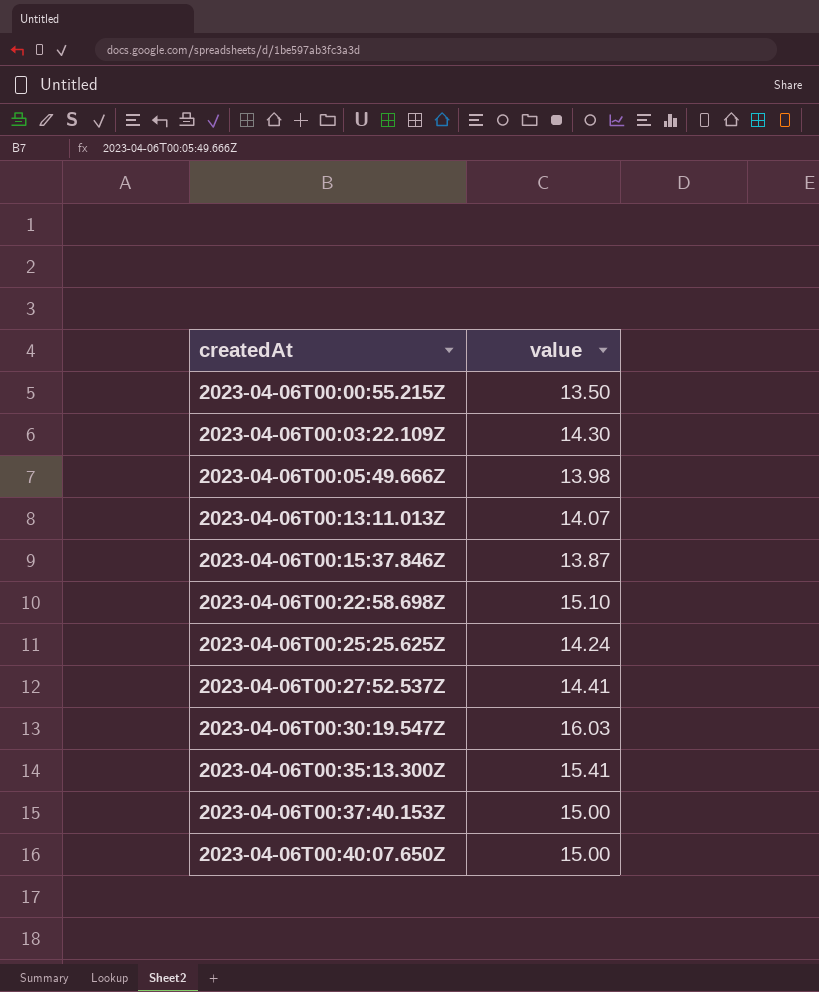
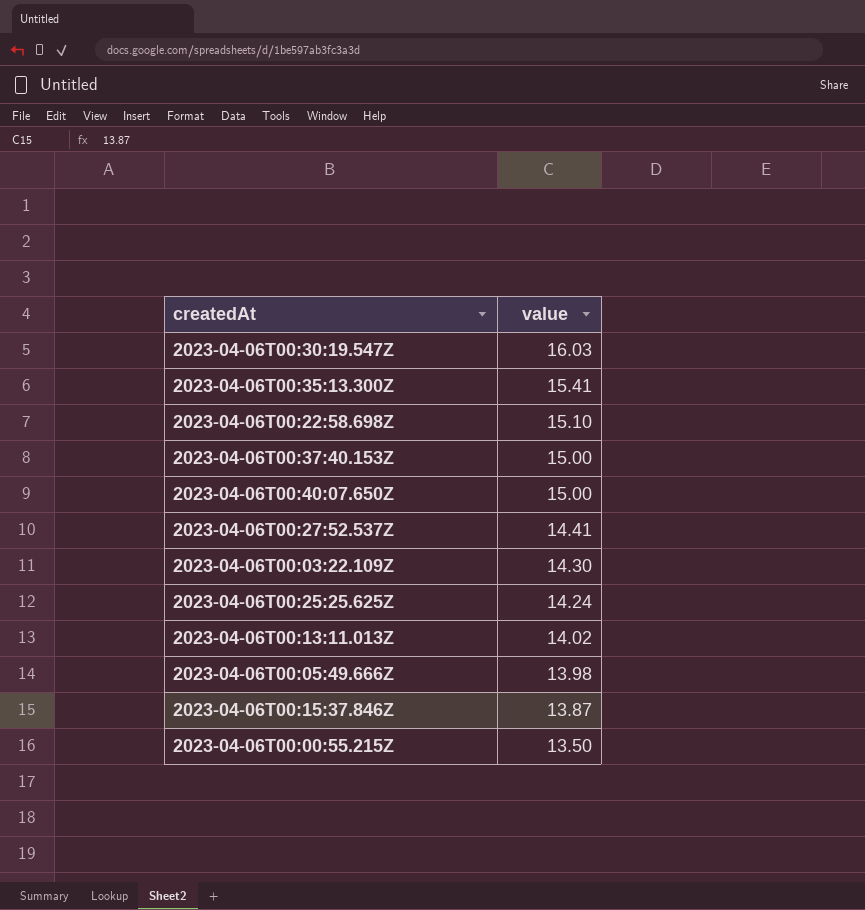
row order: createdAt ascending -> value descending
2023-04-06T00:13:11.013Z | value: 14.07 -> 14.02

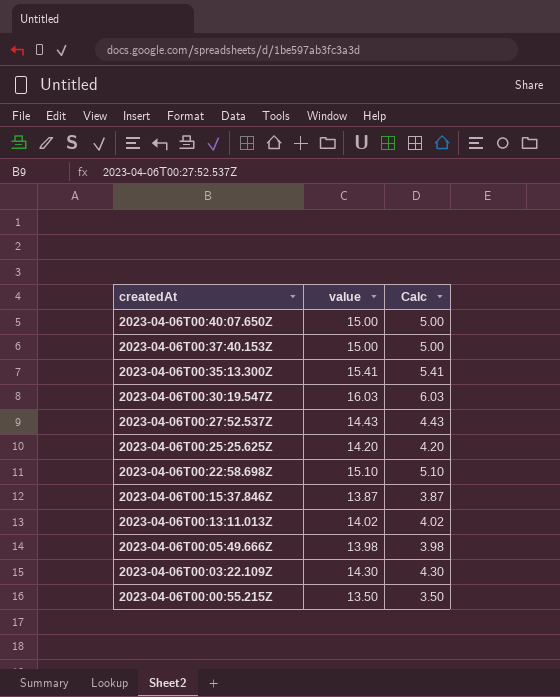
row order: value descending -> createdAt descending
column Calc | formula: none -> [value] - 10
2023-04-06T00:27:52.537Z | value: 14.41 -> 14.43
2023-04-06T00:25:25.625Z | value: 14.24 -> 14.20

